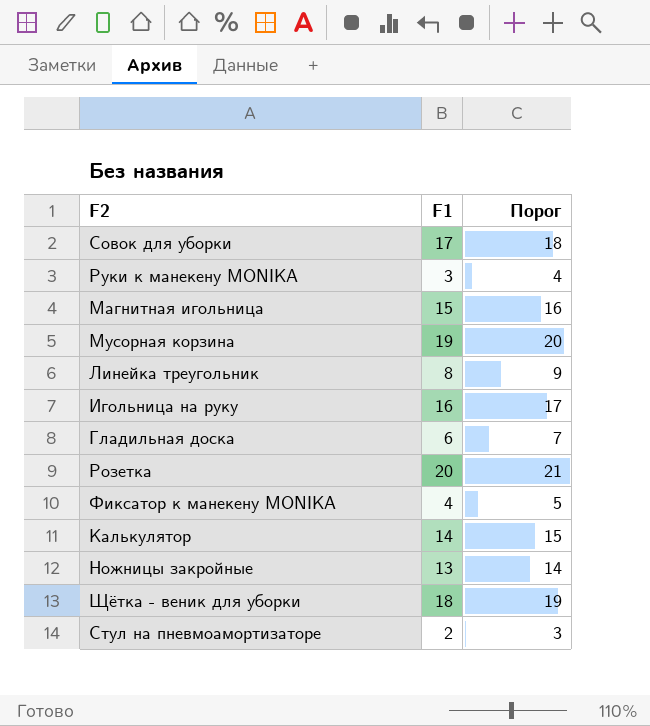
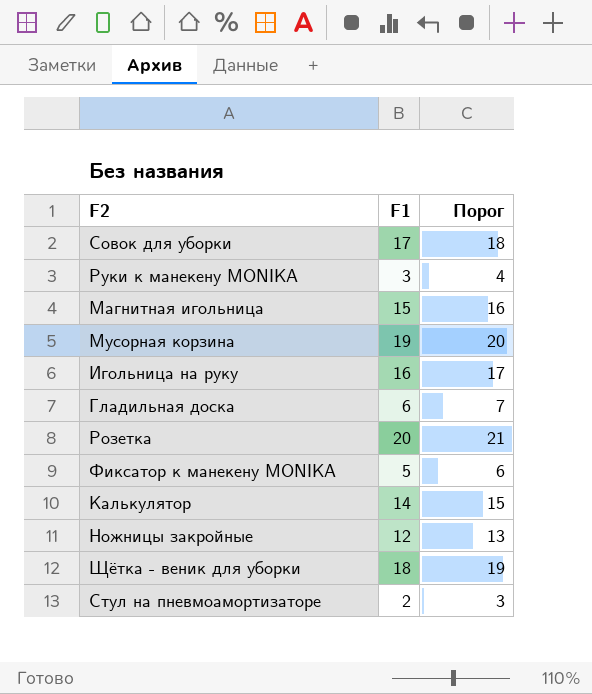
row Линейка треугольник: 8 | 9 -> none
Фиксатор к манекену MONIKA | F1: 4 -> 5
Фиксатор к манекену MONIKA | Порог: 5 -> 6
Ножницы закройные | F1: 13 -> 12
Ножницы закройные | Порог: 14 -> 13

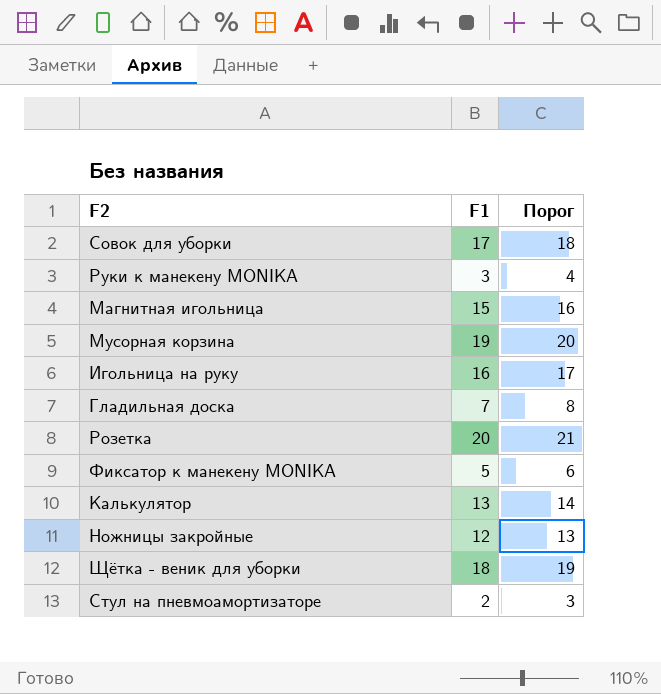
Гладильная доска | F1: 6 -> 7
Гладильная доска | Порог: 7 -> 8
Калькулятор | F1: 14 -> 13
Калькулятор | Порог: 15 -> 14

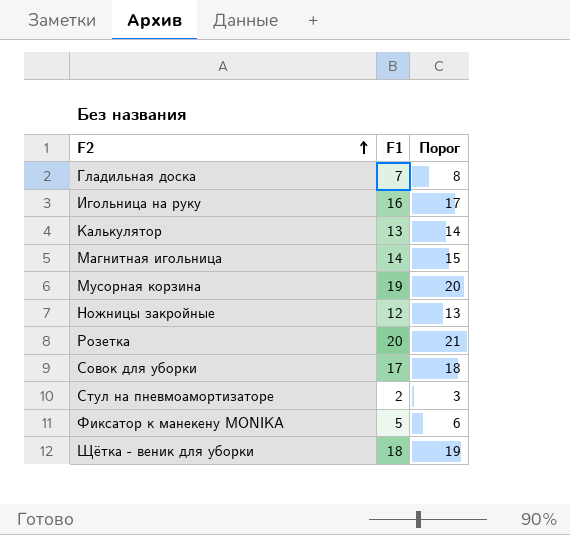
row order: none -> F2 ascending
row Руки к манекену MONIKA: 3 | 4 -> none
Магнитная игольница | F1: 15 -> 14
Магнитная игольница | Порог: 16 -> 15

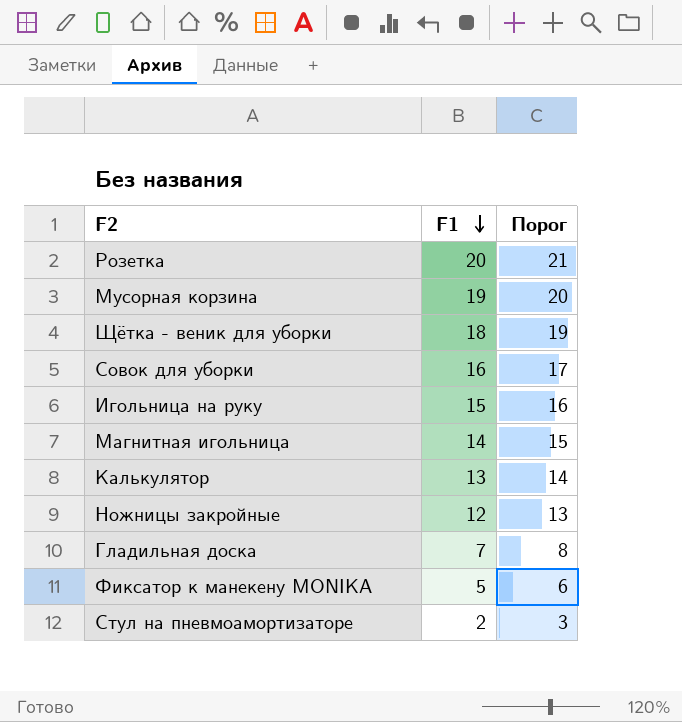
row order: F2 ascending -> F1 descending
Совок для уборки | F1: 17 -> 16
Совок для уборки | Порог: 18 -> 17
Игольница на руку | F1: 16 -> 15
Игольница на руку | Порог: 17 -> 16

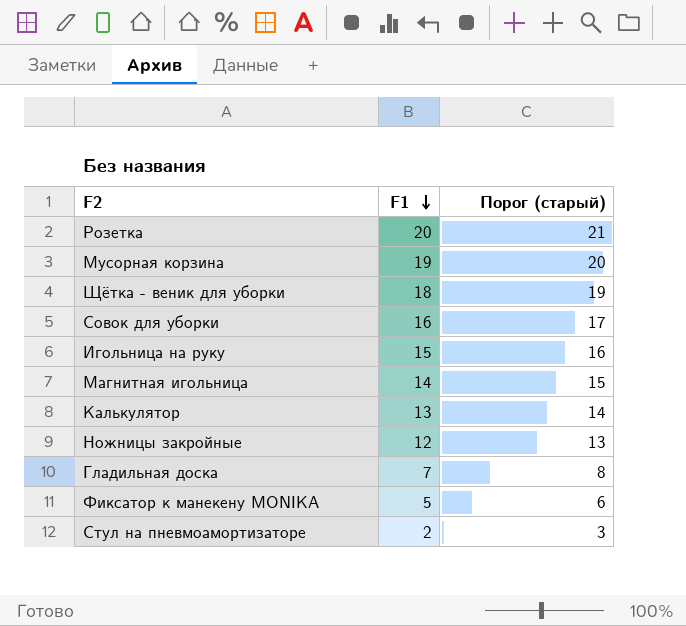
column name: Порог -> Порог (старый)

